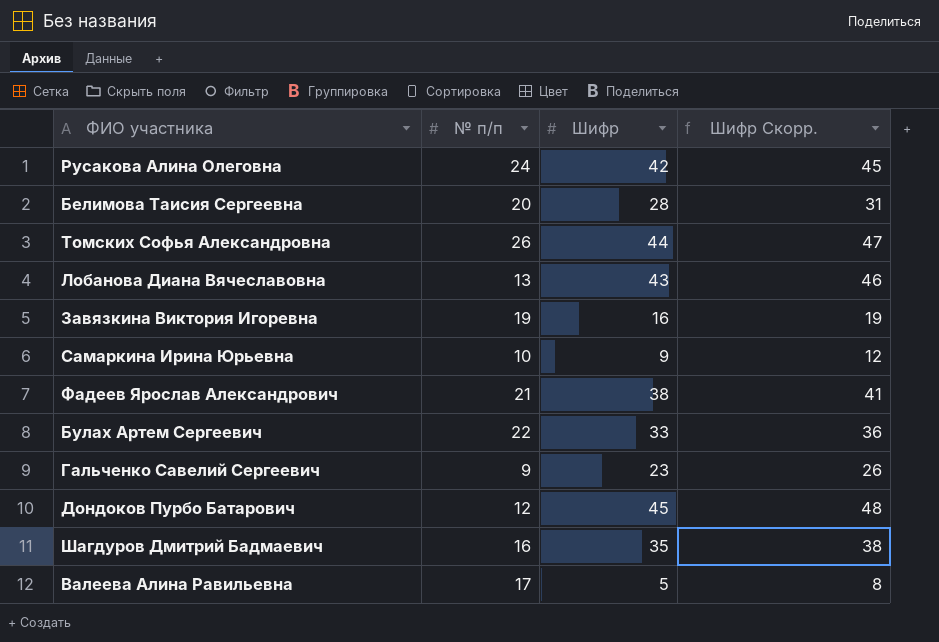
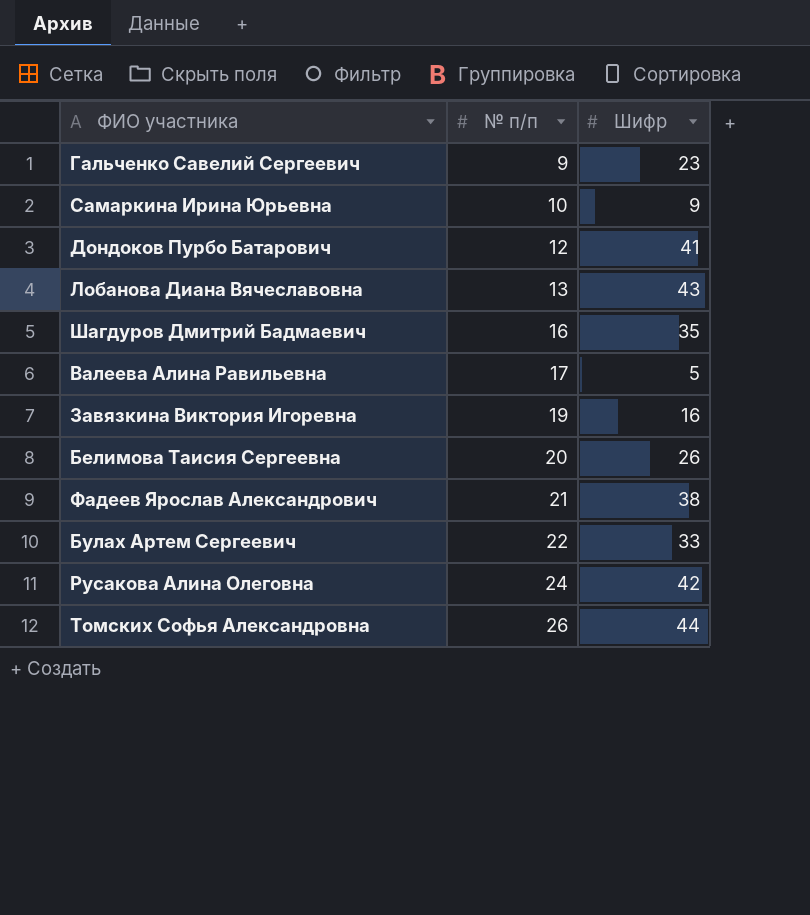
row order: none -> № п/п ascending
column Шифр Скорр. | formula: [Шифр] + 3 -> none
Дондоков Пурбо Батарович | Шифр: 45 -> 41
Белимова Таисия Сергеевна | Шифр: 28 -> 26

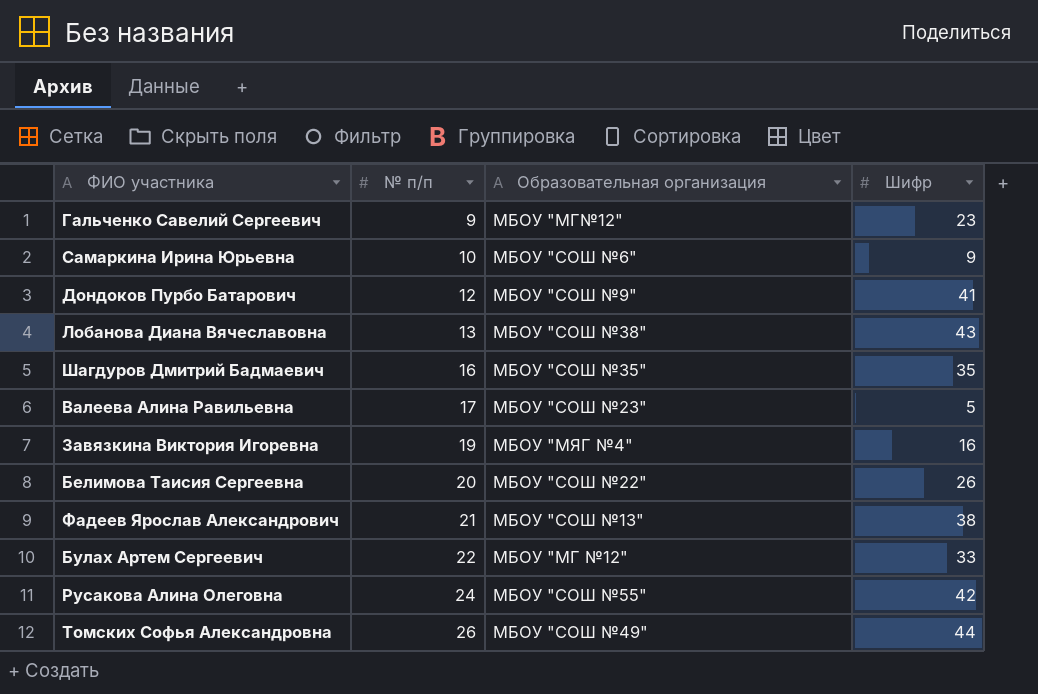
column Образовательная организация | position: none -> 3

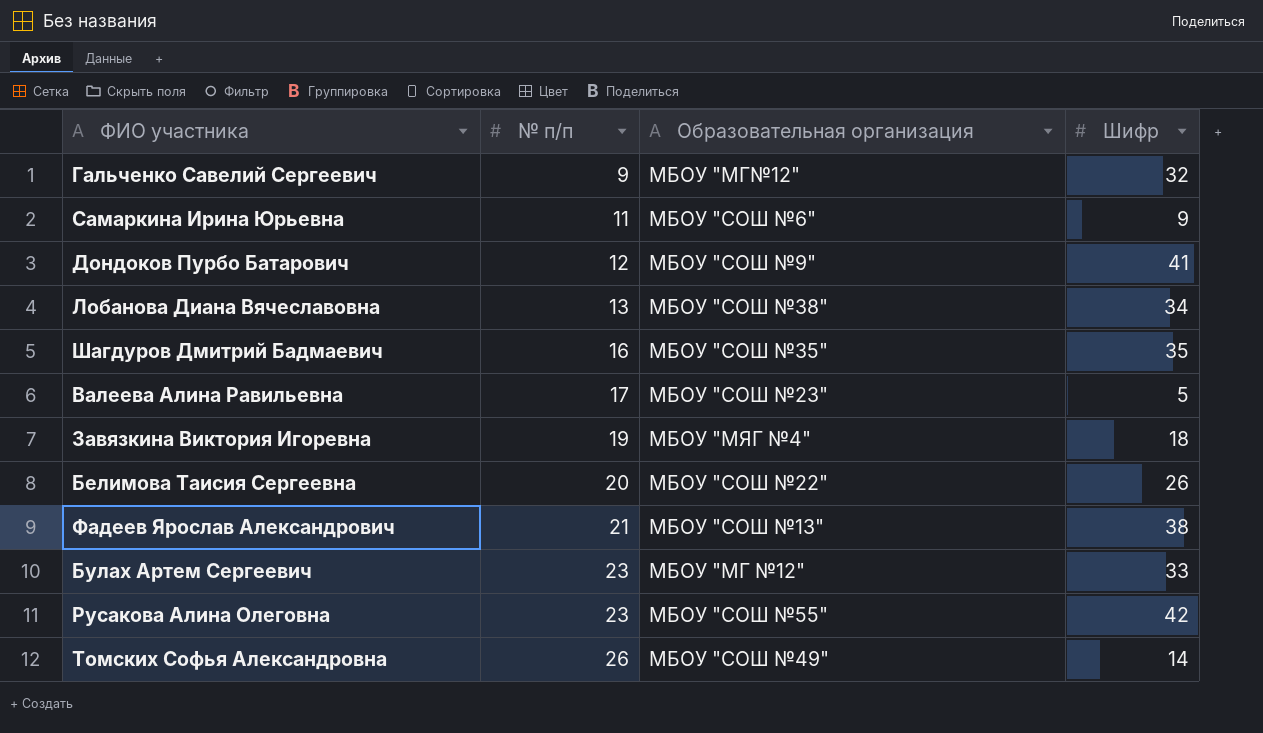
Гальченко Савелий Сергеевич | Шифр: 23 -> 32
Самаркина Ирина Юрьевна | № п/п: 10 -> 11
Лобанова Диана Вячеславовна | Шифр: 43 -> 34
Завязкина Виктория Игоревна | Шифр: 16 -> 18
Булах Артем Сергеевич | № п/п: 22 -> 23
Русакова Алина Олеговна | № п/п: 24 -> 23
Томских Софья Александровна | Шифр: 44 -> 14

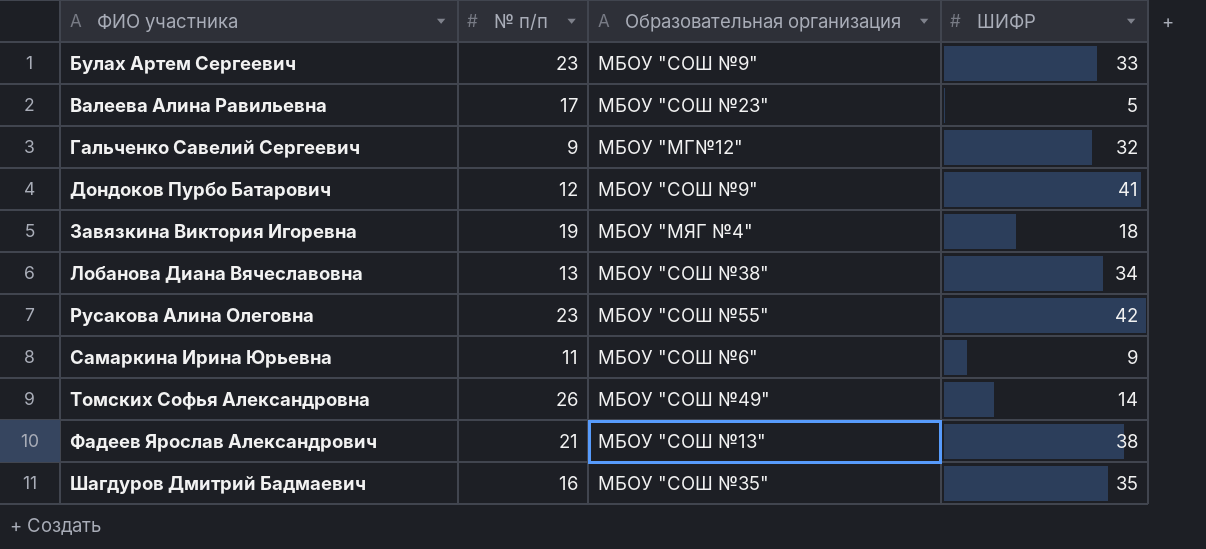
row order: № п/п ascending -> ФИО участника ascending
column name: Шифр -> ШИФР
row Белимова Таисия Сергеевна: 20 | МБОУ "СОШ №22" | 26 -> none
Булах Артем Сергеевич | Образовательная организация: МБОУ "МГ №12" -> МБОУ "СОШ №9"

